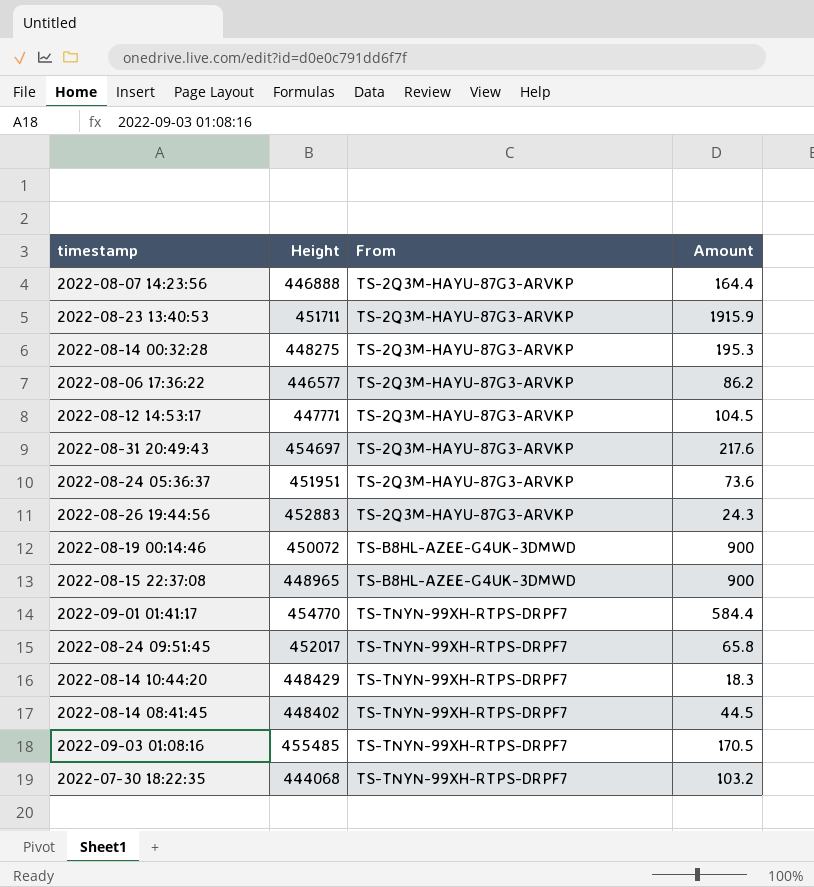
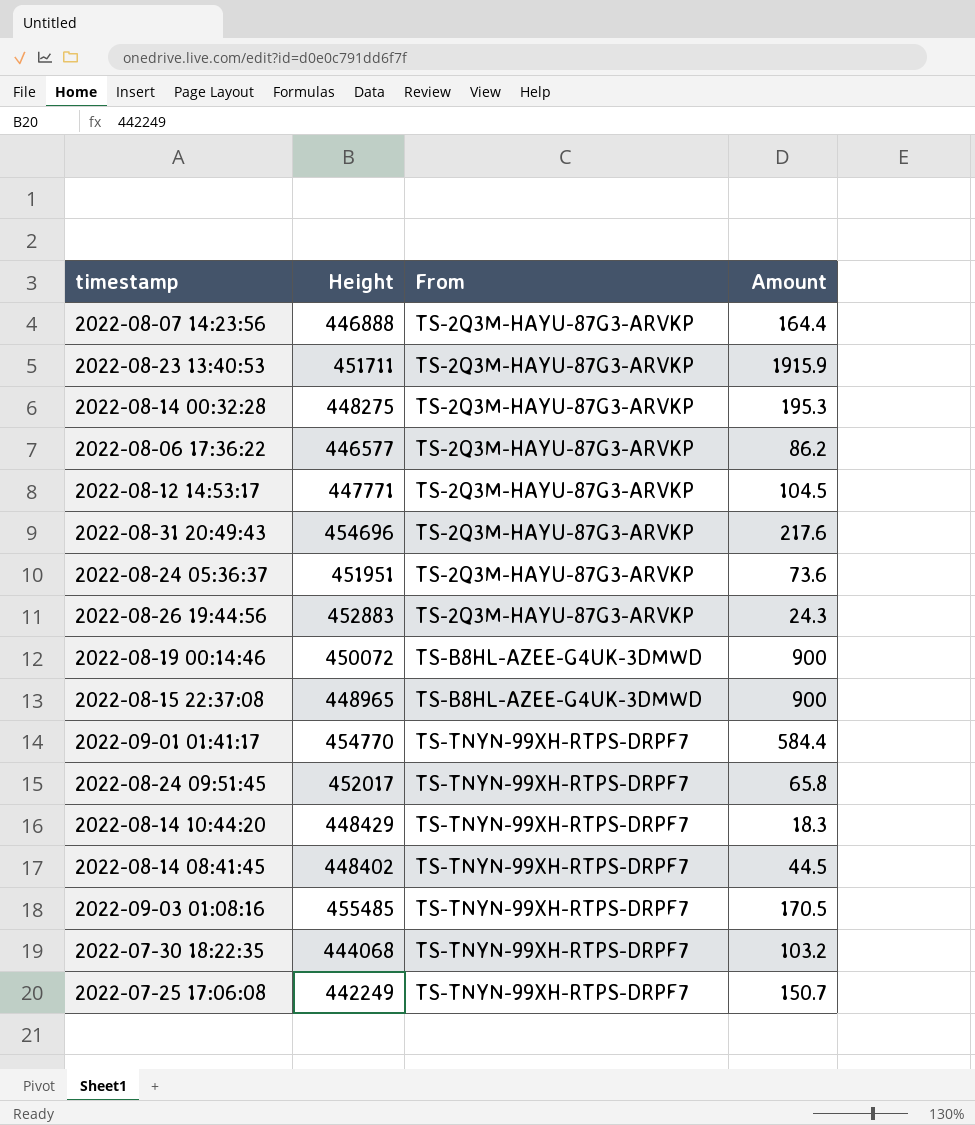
2022-08-31 20:49:43 | Height: 454697 -> 454696
row 2022-07-25 17:06:08: none -> 442249 | TS-TNYN-99XH-RTPS-DRPF7 | 150.7

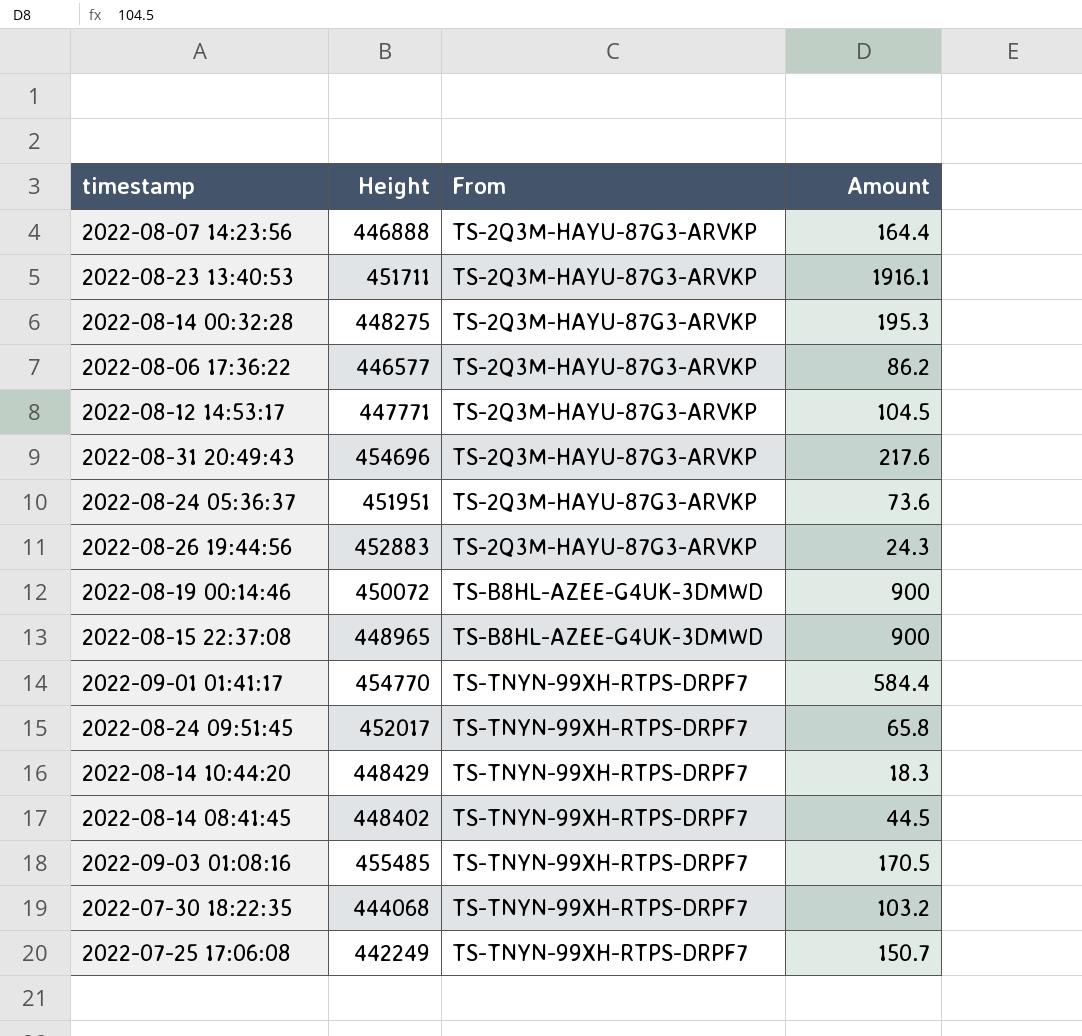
2022-08-23 13:40:53 | Amount: 1915.9 -> 1916.1

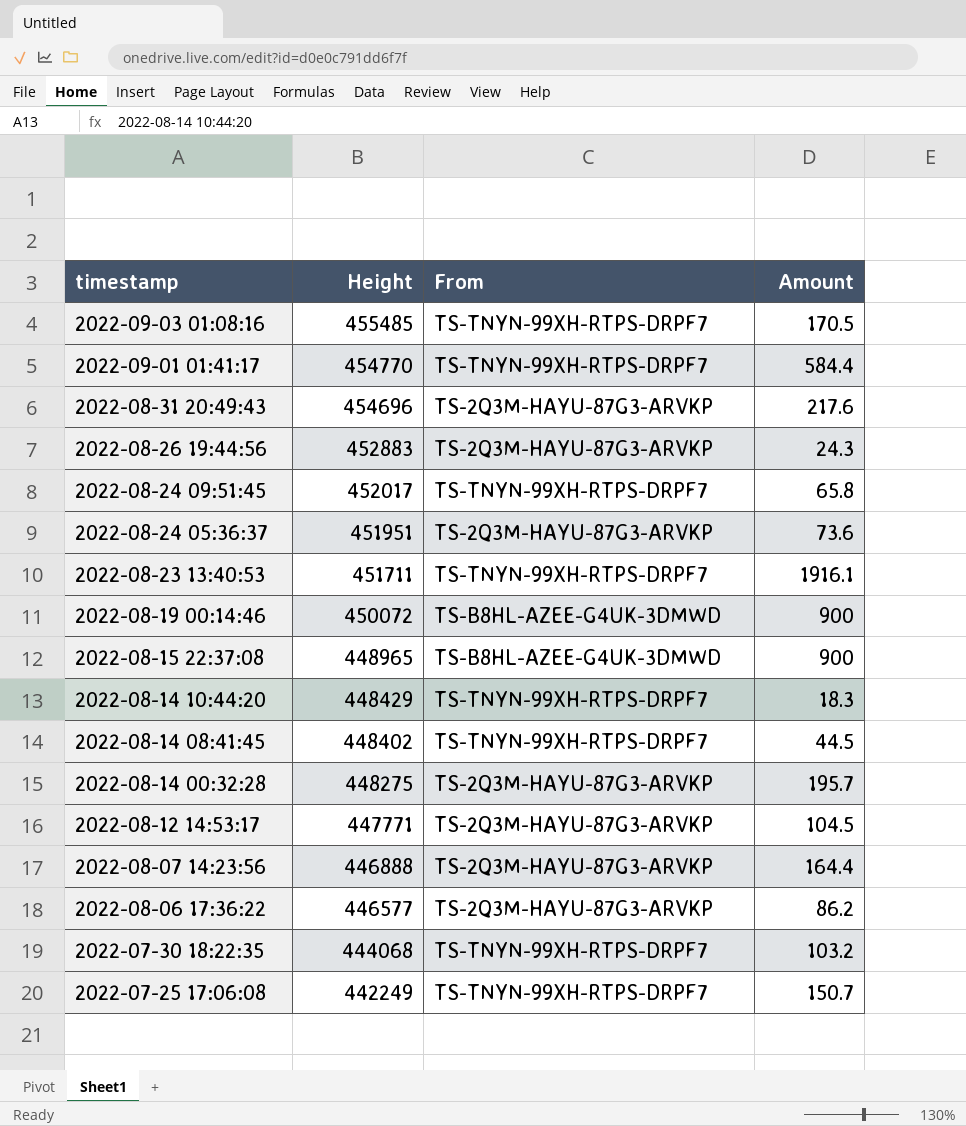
row order: From ascending -> timestamp descending
2022-08-23 13:40:53 | From: TS-2Q3M-HAYU-87G3-ARVKP -> TS-TNYN-99XH-RTPS-DRPF7
2022-08-14 00:32:28 | Amount: 195.3 -> 195.7

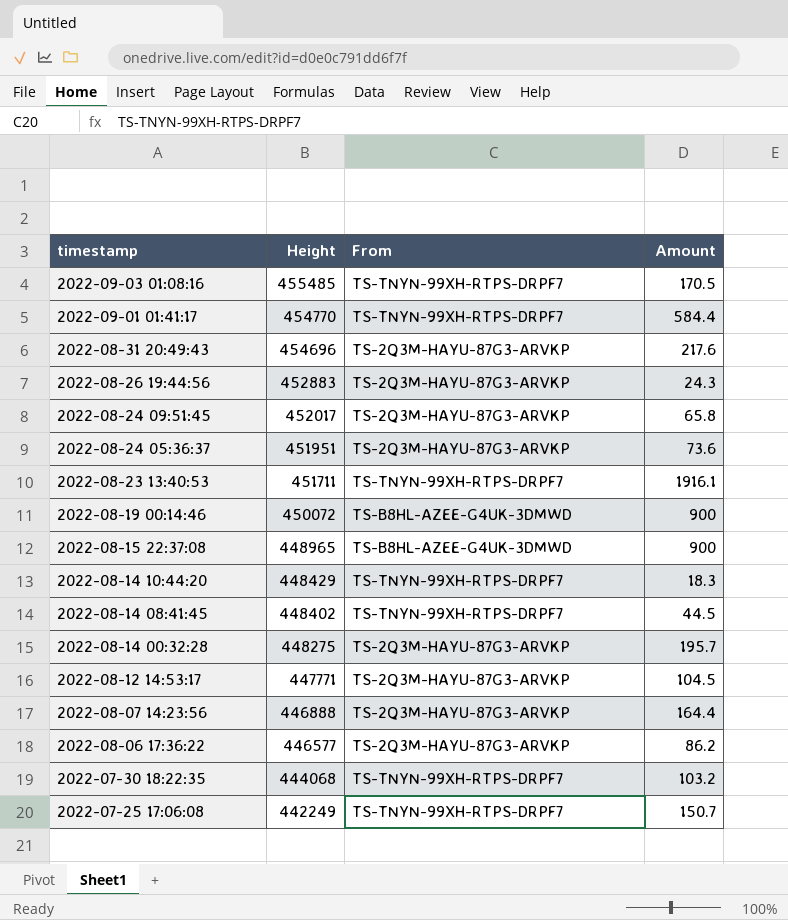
2022-08-24 09:51:45 | From: TS-TNYN-99XH-RTPS-DRPF7 -> TS-2Q3M-HAYU-87G3-ARVKP

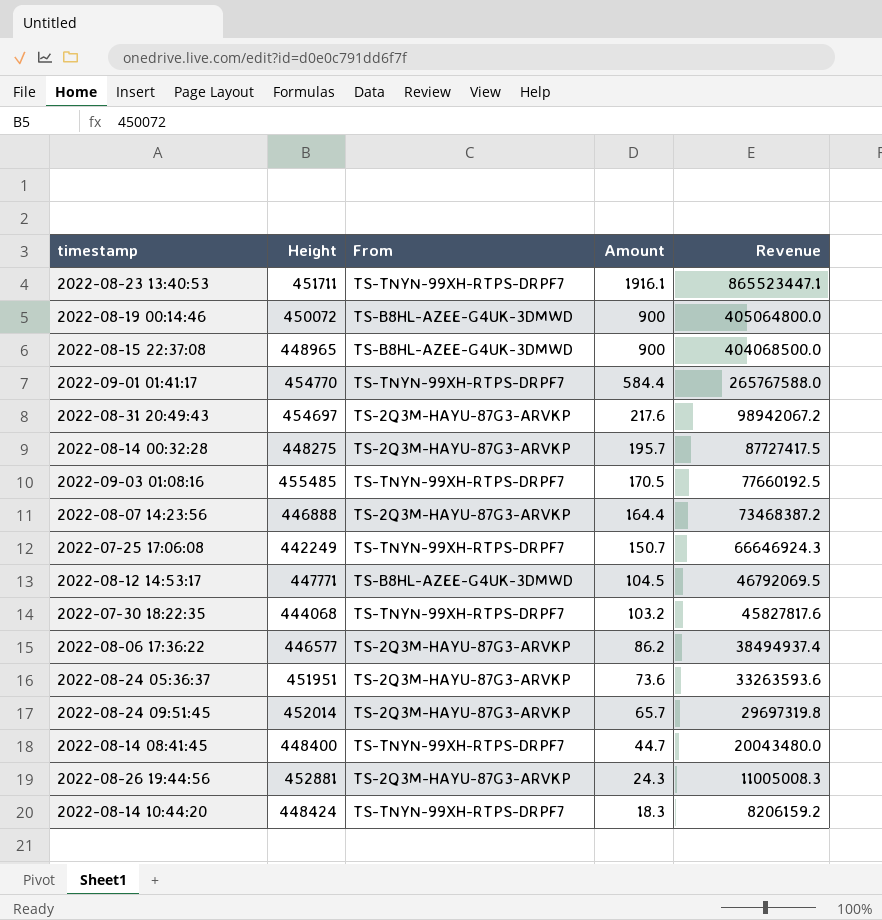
row order: timestamp descending -> Amount descending
column Revenue | formula: none -> [Height] * [Amount]
2022-08-31 20:49:43 | Height: 454696 -> 454697
2022-08-12 14:53:17 | From: TS-2Q3M-HAYU-87G3-ARVKP -> TS-B8HL-AZEE-G4UK-3DMWD
2022-08-24 09:51:45 | Height: 452017 -> 452014
2022-08-24 09:51:45 | Amount: 65.8 -> 65.7
2022-08-14 08:41:45 | Height: 448402 -> 448400
2022-08-14 08:41:45 | Amount: 44.5 -> 44.7
2022-08-26 19:44:56 | Height: 452883 -> 452881
2022-08-14 10:44:20 | Height: 448429 -> 448424

